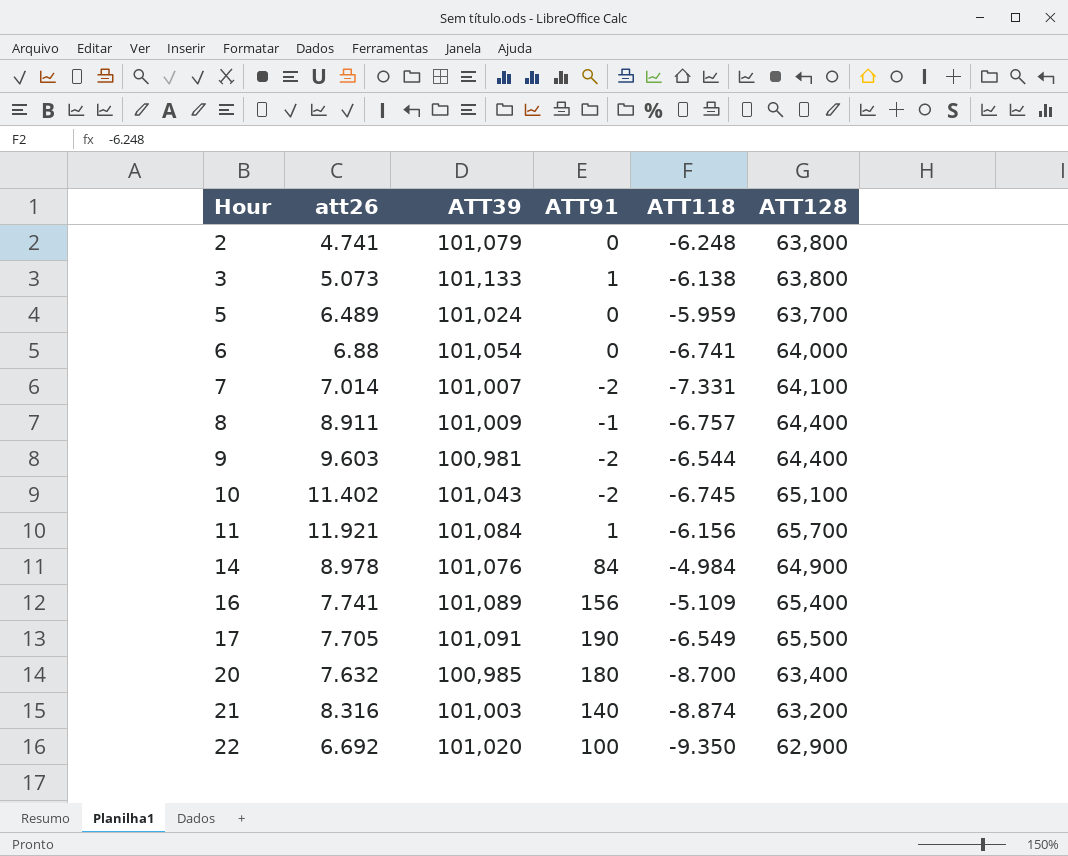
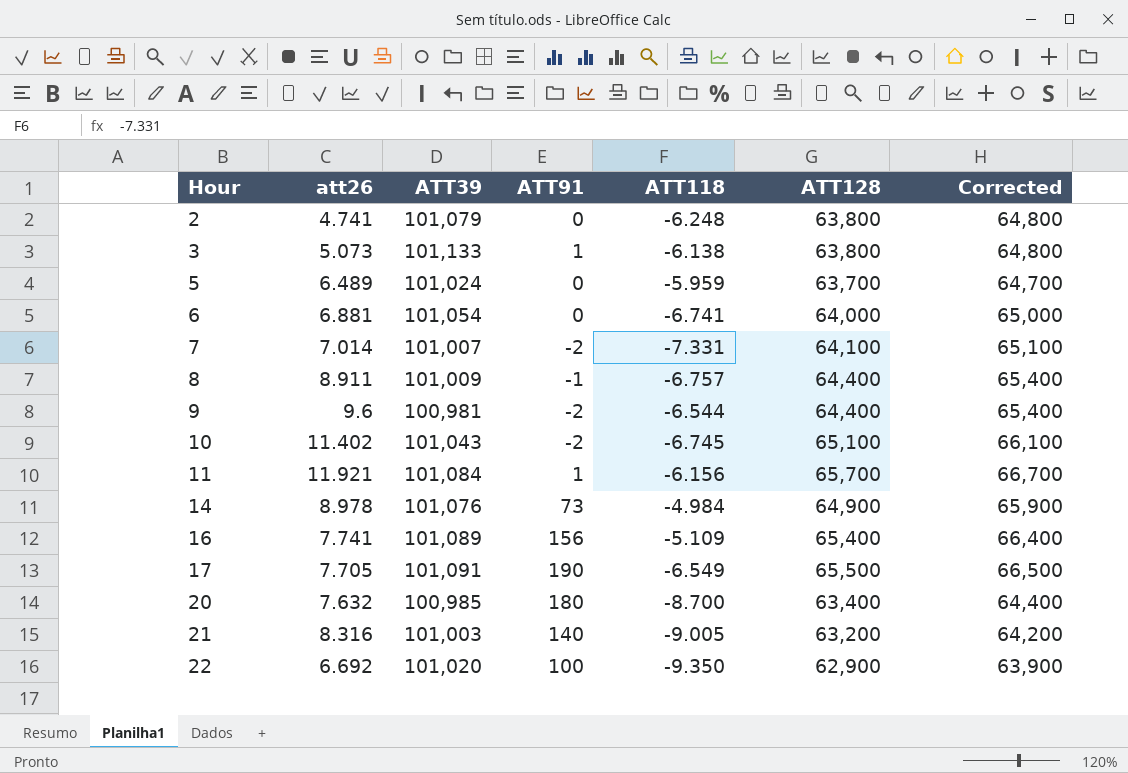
column Corrected | formula: none -> [ATT128] + 1000
6 | att26: 6.88 -> 6.881
9 | att26: 9.603 -> 9.6
14 | ATT91: 84 -> 73
21 | ATT118: -8.874 -> -9.005

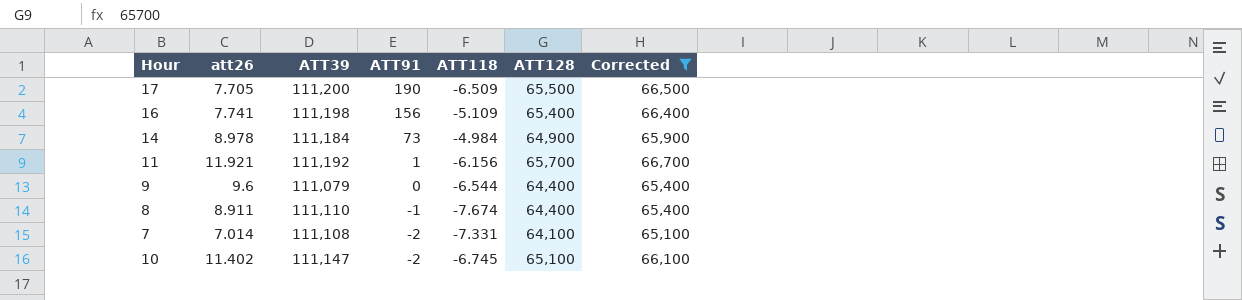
filter: none -> Corrected >= 65,100
row order: Hour ascending -> ATT91 descending
17 | ATT39: 101,091 -> 111,200
17 | ATT118: -6.549 -> -6.509
16 | ATT39: 101,089 -> 111,198
14 | ATT39: 101,076 -> 111,184
11 | ATT39: 101,084 -> 111,192
9 | ATT39: 100,981 -> 111,079
9 | ATT91: -2 -> 0
8 | ATT39: 101,009 -> 111,110
8 | ATT118: -6.757 -> -7.674
7 | ATT39: 101,007 -> 111,108
10 | ATT39: 101,043 -> 111,147

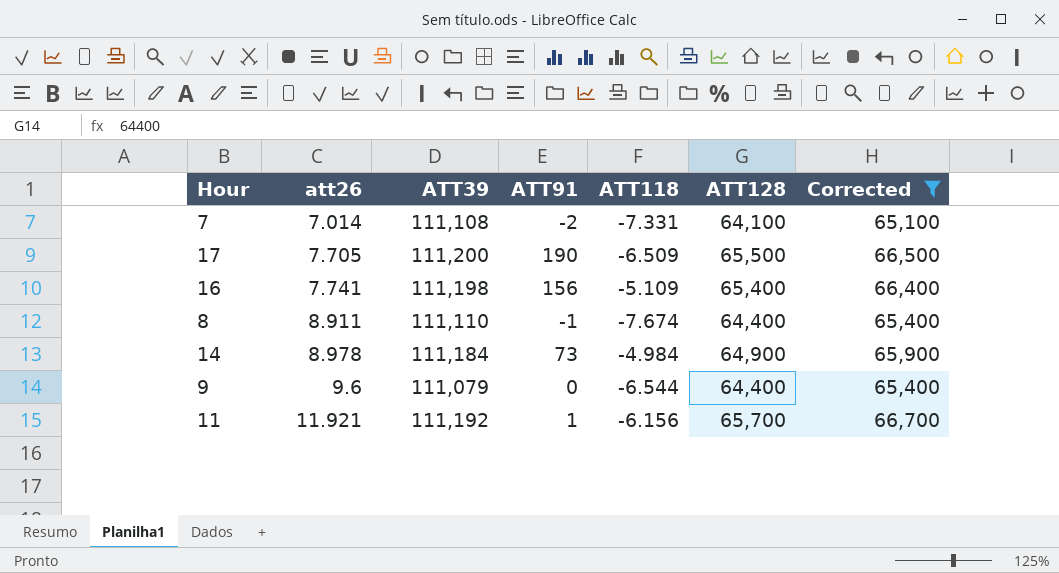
row order: ATT91 descending -> att26 ascending
row 10: 11.402 | 111,147 | -2 | -6.745 | 65,100 | 66,100 -> none

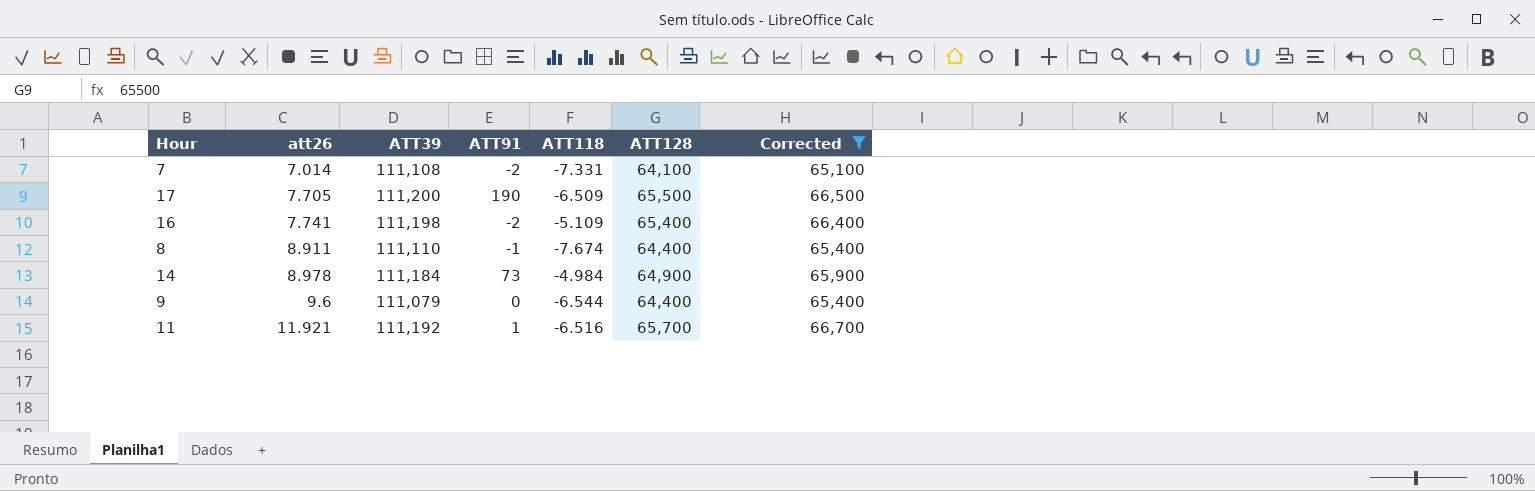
16 | ATT91: 156 -> -2
11 | ATT118: -6.156 -> -6.516

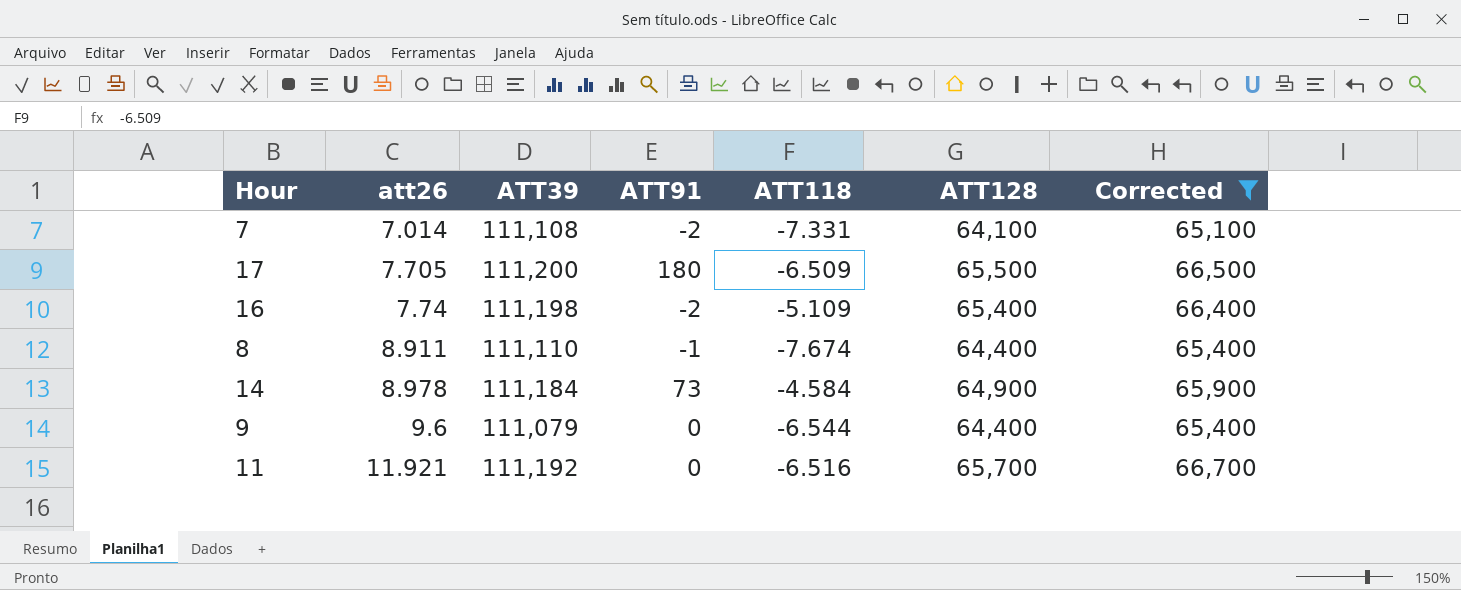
17 | ATT91: 190 -> 180
16 | att26: 7.741 -> 7.74
14 | ATT118: -4.984 -> -4.584
11 | ATT91: 1 -> 0

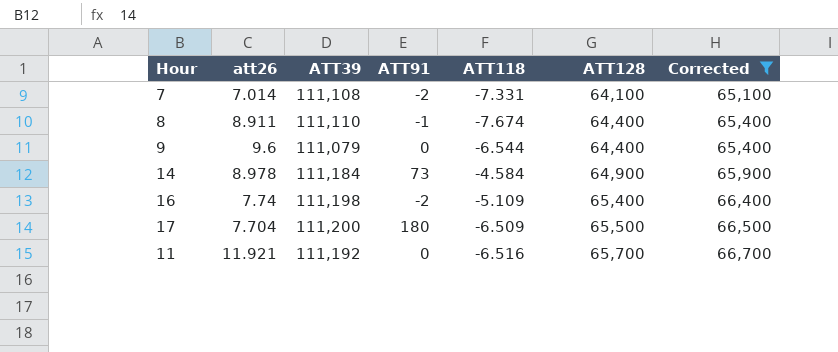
row order: att26 ascending -> ATT128 ascending
17 | att26: 7.705 -> 7.704

